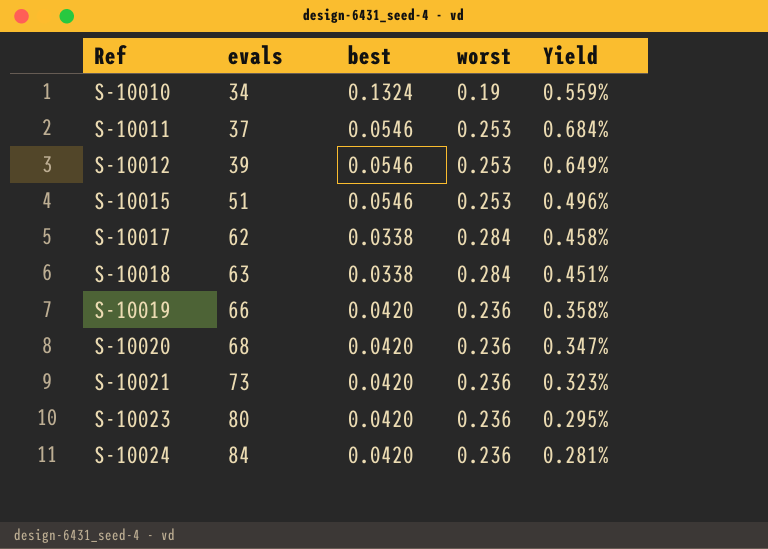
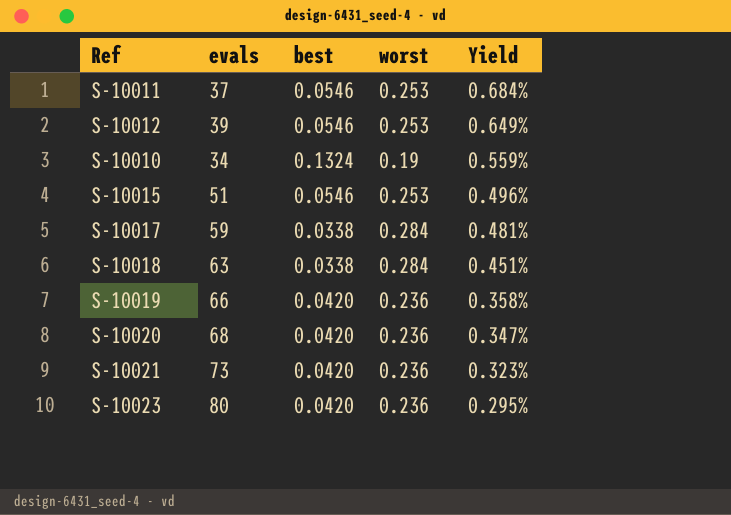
row order: Ref ascending -> Yield descending
row S-10024: 84 | 0.0420 | 0.236 | 0.281% -> none
S-10017 | evals: 62 -> 59
S-10017 | Yield: 0.458% -> 0.481%

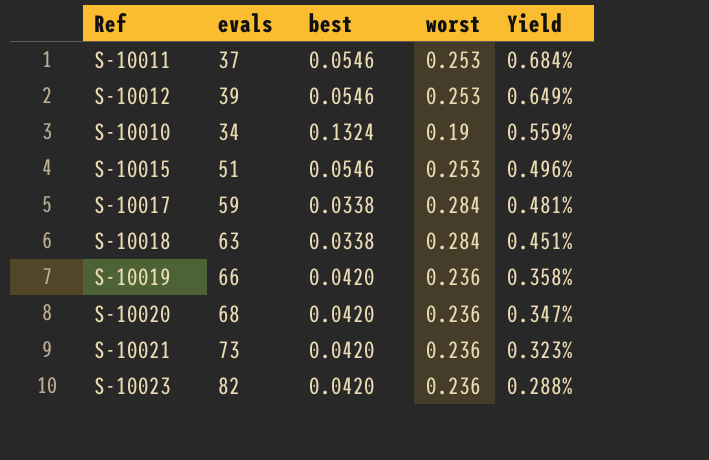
S-10023 | evals: 80 -> 82
S-10023 | Yield: 0.295% -> 0.288%

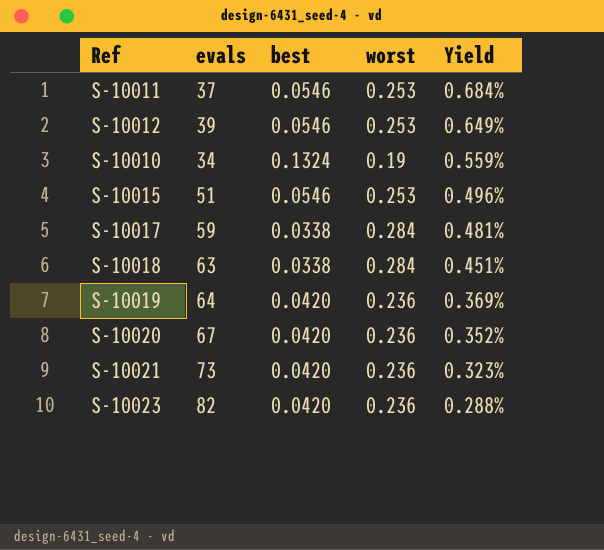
S-10019 | evals: 66 -> 64
S-10019 | Yield: 0.358% -> 0.369%
S-10020 | evals: 68 -> 67
S-10020 | Yield: 0.347% -> 0.352%

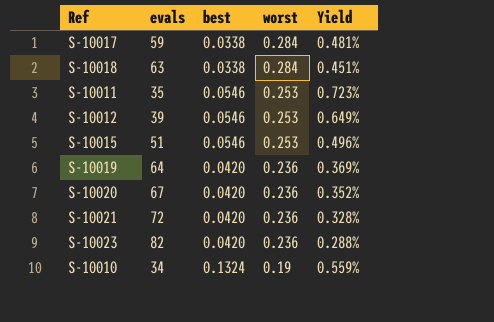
row order: Yield descending -> worst descending
S-10011 | evals: 37 -> 35
S-10011 | Yield: 0.684% -> 0.723%
S-10021 | evals: 73 -> 72
S-10021 | Yield: 0.323% -> 0.328%

